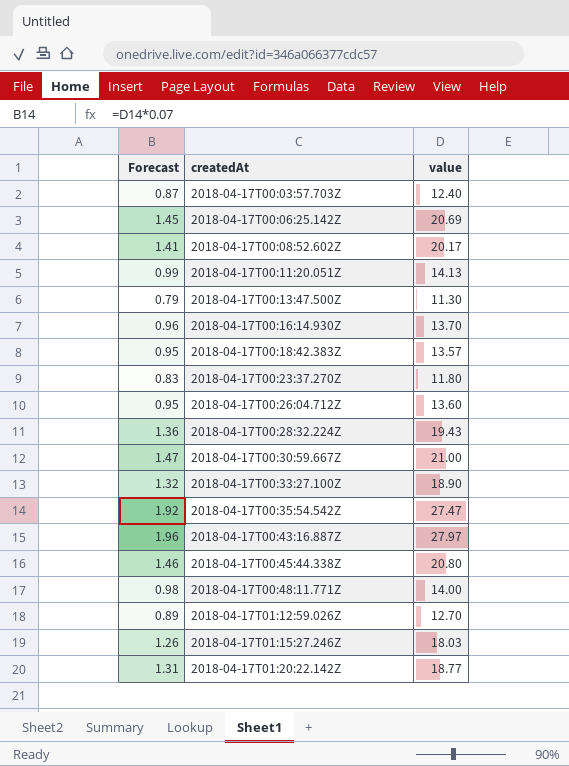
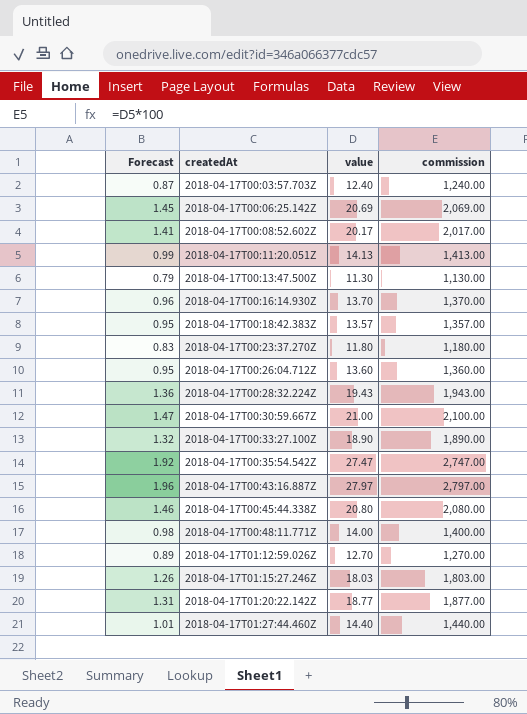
column commission | formula: none -> [value] * 100
row 2018-04-17T01:27:44.460Z: none -> 1.01 | 14.40 | 1,440.00

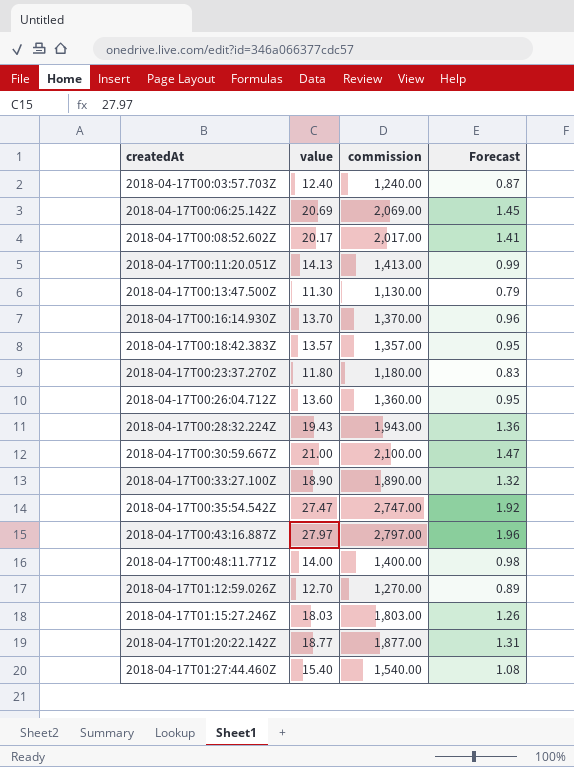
column Forecast | position: 1 -> 4
row 2018-04-17T00:45:44.338Z: 1.46 | 20.80 | 2,080.00 -> none
2018-04-17T01:27:44.460Z | value: 14.40 -> 15.40
2018-04-17T01:27:44.460Z | commission: 1,440.00 -> 1,540.00
2018-04-17T01:27:44.460Z | Forecast: 1.01 -> 1.08

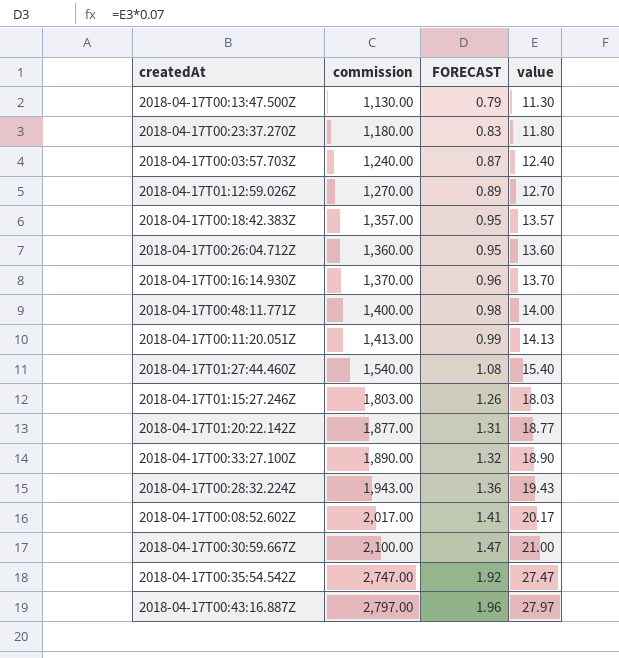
row order: createdAt ascending -> commission ascending
column name: Forecast -> FORECAST
column value | position: 2 -> 4
row 2018-04-17T00:06:25.142Z: 20.69 | 2,069.00 | 1.45 -> none

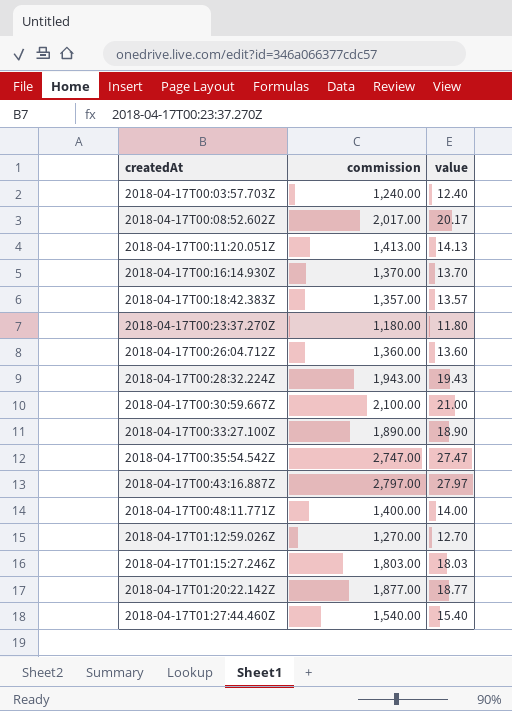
row order: commission ascending -> createdAt ascending
column FORECAST | formula: [value] * 0.07 -> none
row 2018-04-17T00:13:47.500Z: 1,130.00 | 0.79 | 11.30 -> none

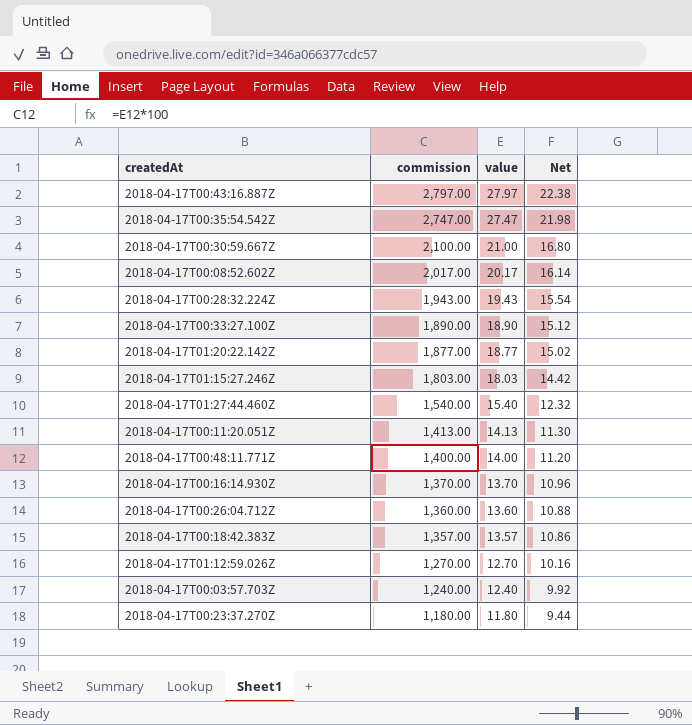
row order: createdAt ascending -> commission descending
column Net | formula: none -> [value] * 0.8

